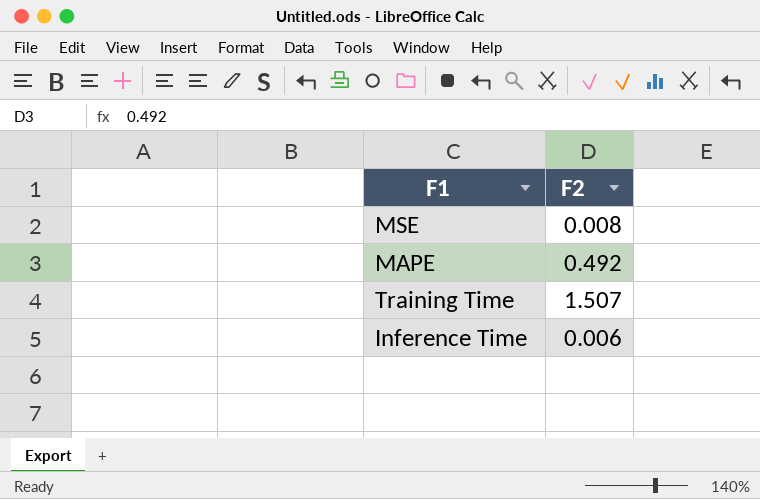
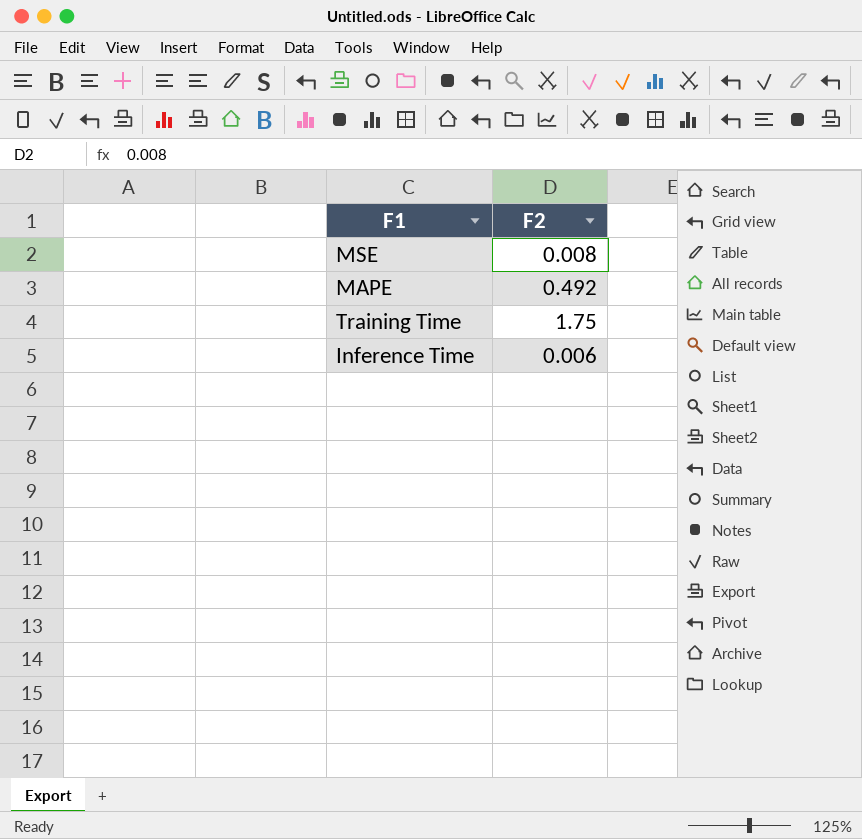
Training Time | F2: 1.507 -> 1.75

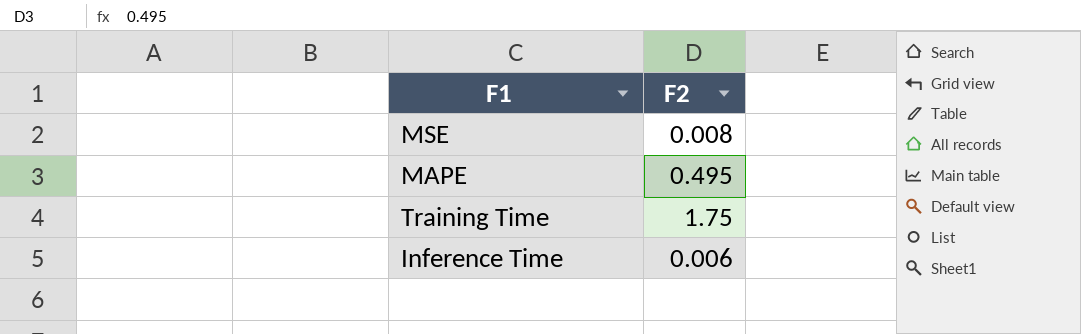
MAPE | F2: 0.492 -> 0.495

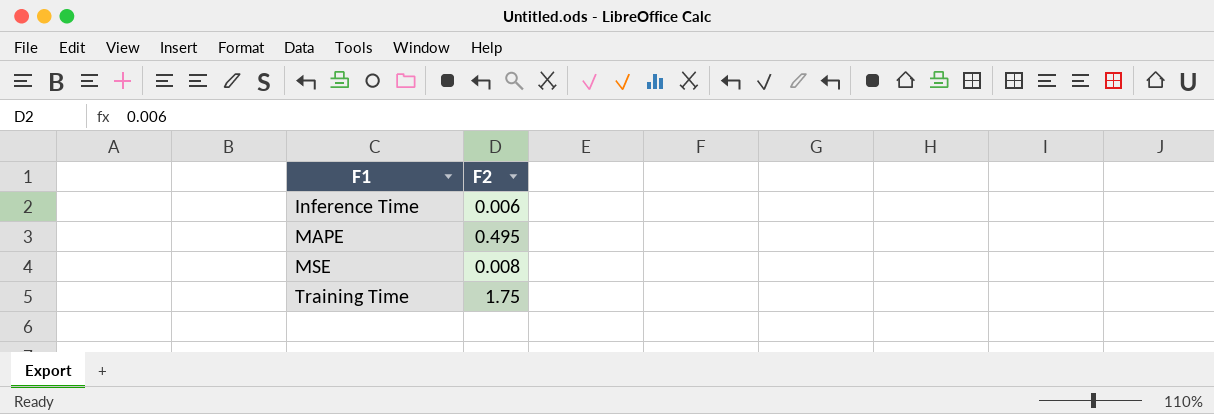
row order: none -> F1 ascending

